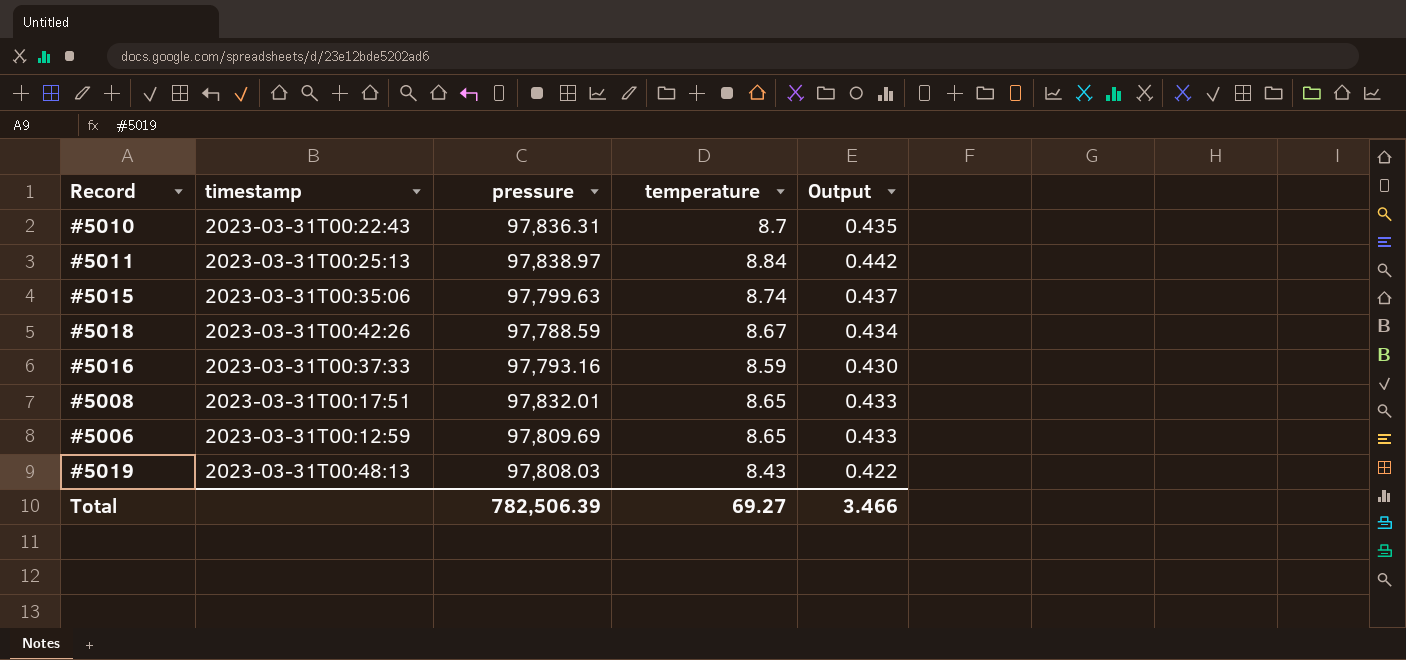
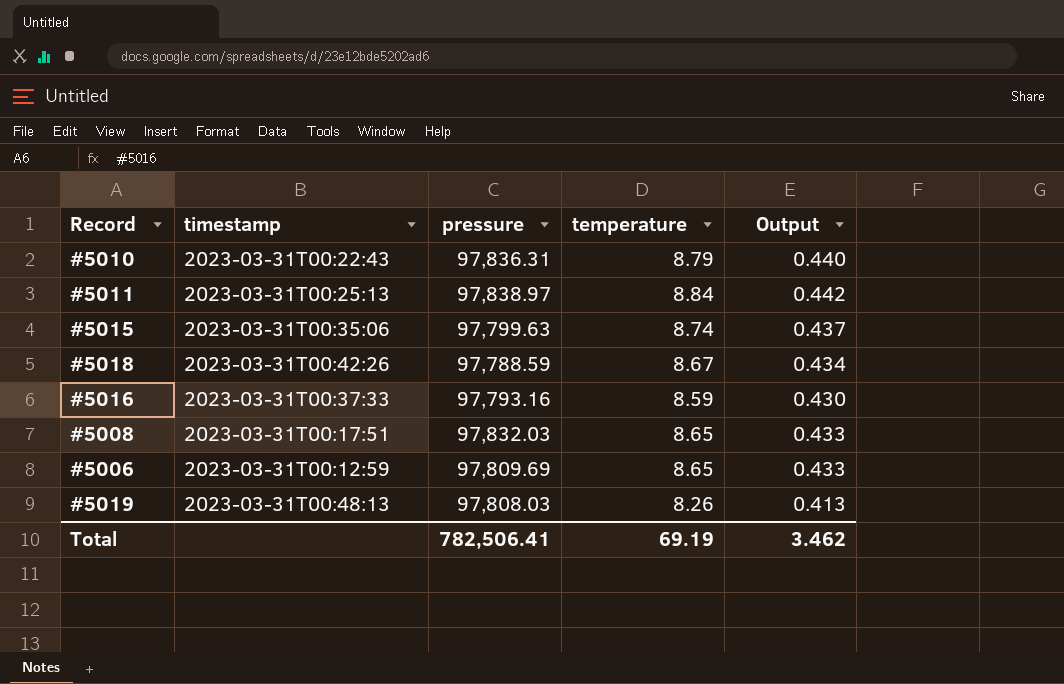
#5010 | temperature: 8.7 -> 8.79
#5010 | Output: 0.435 -> 0.440
#5008 | pressure: 97,832.01 -> 97,832.03
#5019 | temperature: 8.43 -> 8.26
#5019 | Output: 0.422 -> 0.413
Total | pressure: 782,506.39 -> 782,506.41
Total | temperature: 69.27 -> 69.19
Total | Output: 3.466 -> 3.462

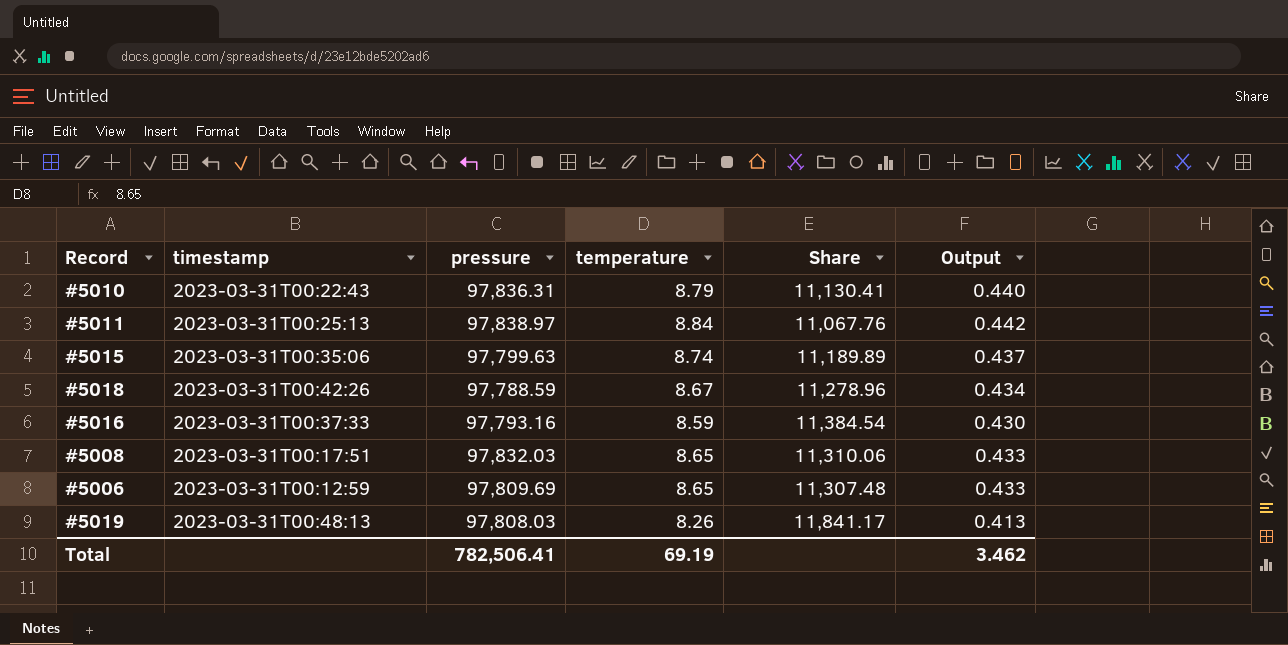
column Share | formula: none -> [pressure] / [temperature]

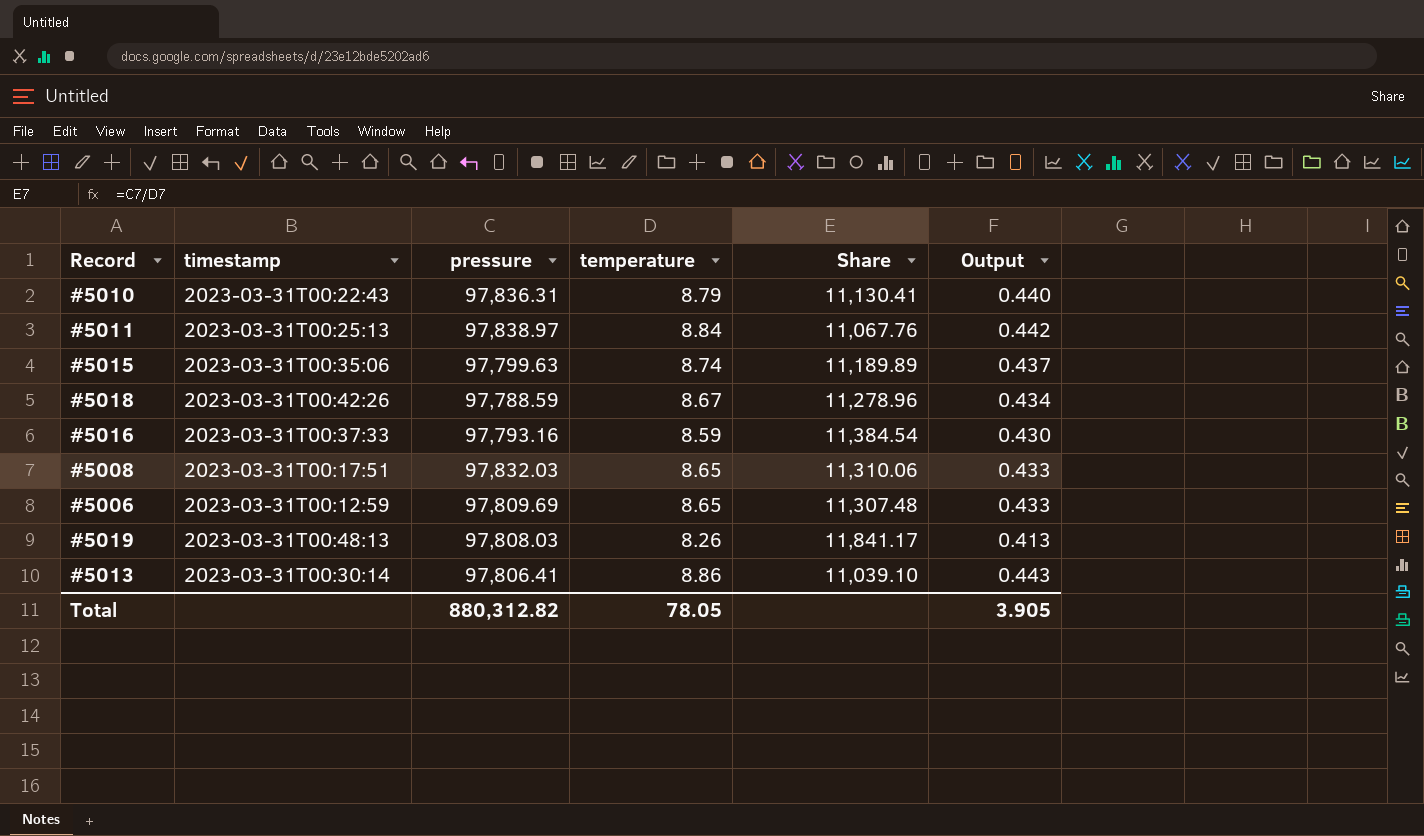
row #5013: none -> 2023-03-31T00:30:14 | 97,806.41 | 8.86 | 11,039.10 | 0.443
Total | pressure: 782,506.41 -> 880,312.82
Total | temperature: 69.19 -> 78.05
Total | Output: 3.462 -> 3.905

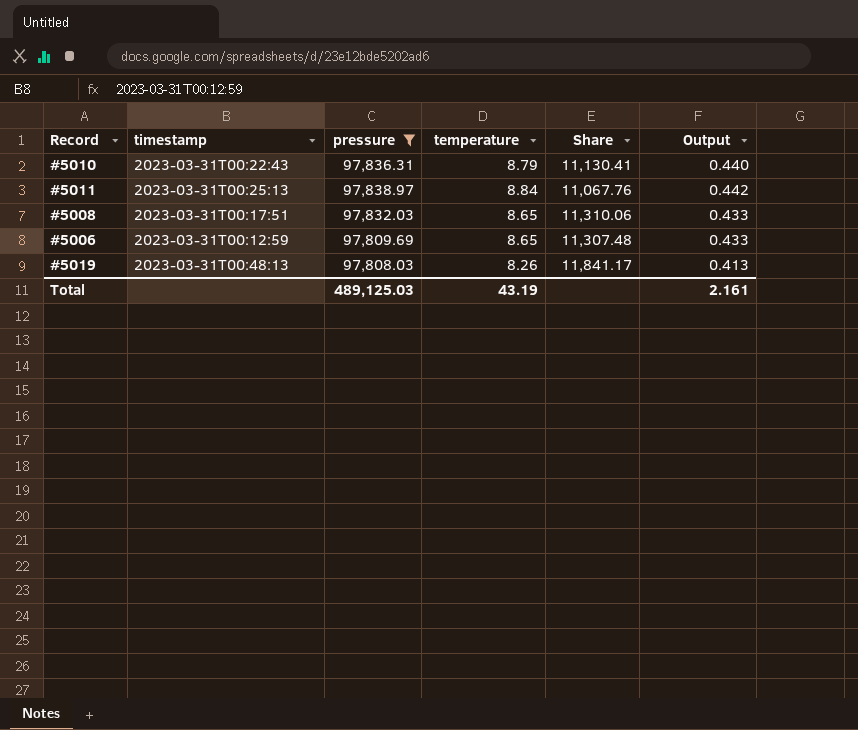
filter: none -> pressure >= 97,808.03
Total | pressure: 880,312.82 -> 489,125.03
Total | temperature: 78.05 -> 43.19
Total | Output: 3.905 -> 2.161

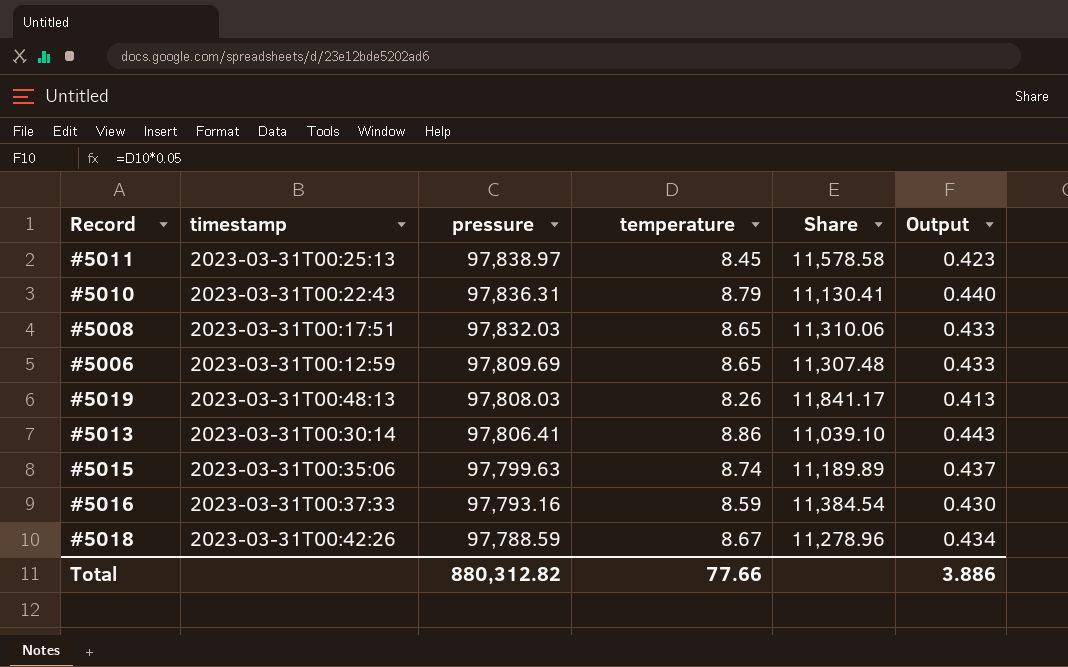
filter: pressure >= 97,808.03 -> none
row order: none -> pressure descending
#5011 | temperature: 8.84 -> 8.45
#5011 | Share: 11,067.76 -> 11,578.58
#5011 | Output: 0.442 -> 0.423
Total | pressure: 489,125.03 -> 880,312.82
Total | temperature: 43.19 -> 77.66
Total | Output: 2.161 -> 3.886

